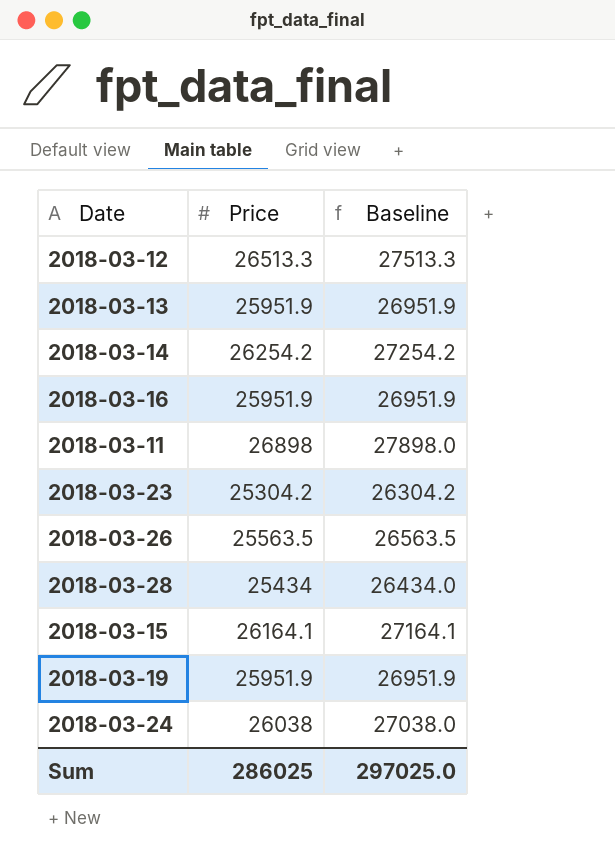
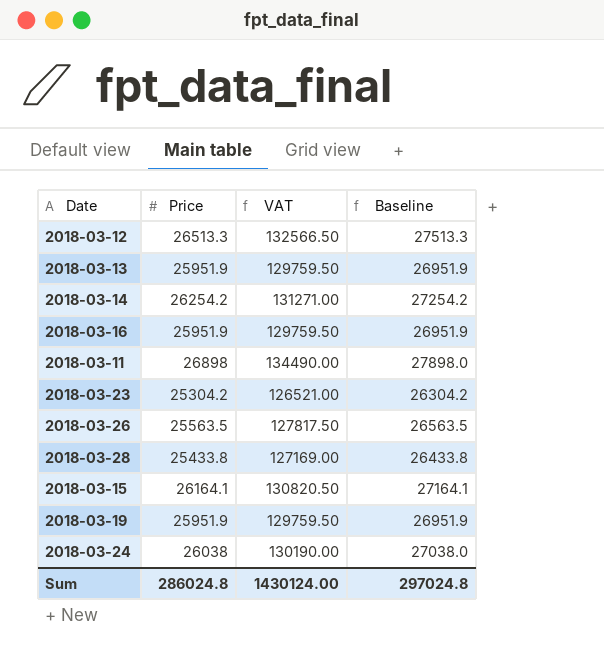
column VAT | formula: none -> [Price] * 5
2018-03-28 | Price: 25434 -> 25433.8
2018-03-28 | Baseline: 26434.0 -> 26433.8
Sum | Price: 286025 -> 286024.8
Sum | Baseline: 297025.0 -> 297024.8

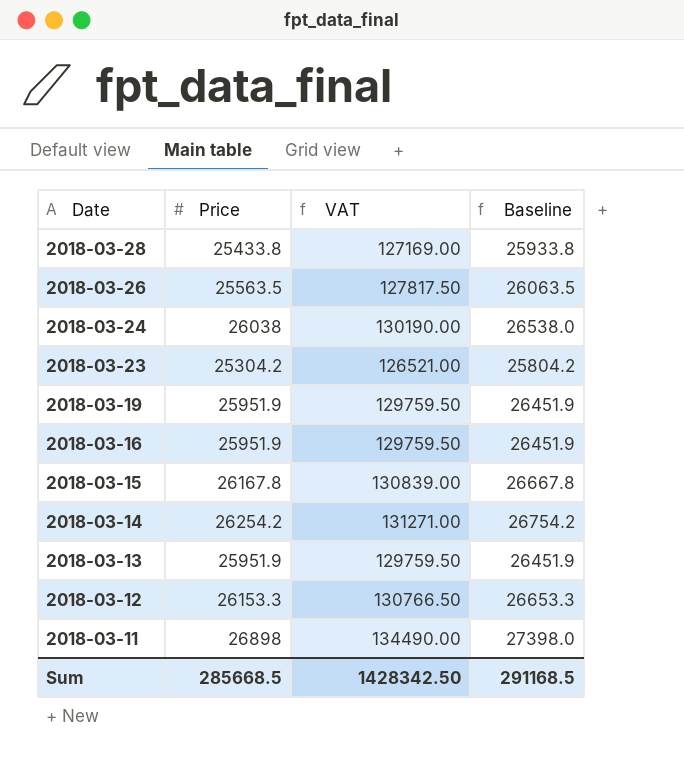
row order: none -> Date descending
column Baseline | formula: [Price] + 1000 -> [Price] + 500
2018-03-15 | Price: 26164.1 -> 26167.8
2018-03-15 | VAT: 130820.50 -> 130839.00
2018-03-12 | Price: 26513.3 -> 26153.3
2018-03-12 | VAT: 132566.50 -> 130766.50
Sum | Price: 286024.8 -> 285668.5
Sum | VAT: 1430124.00 -> 1428342.50
Sum | Baseline: 297024.8 -> 291168.5

